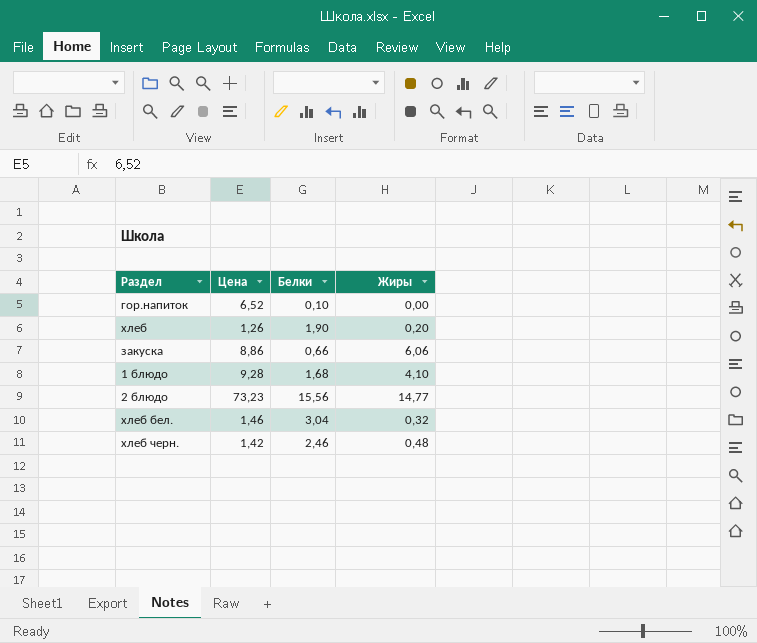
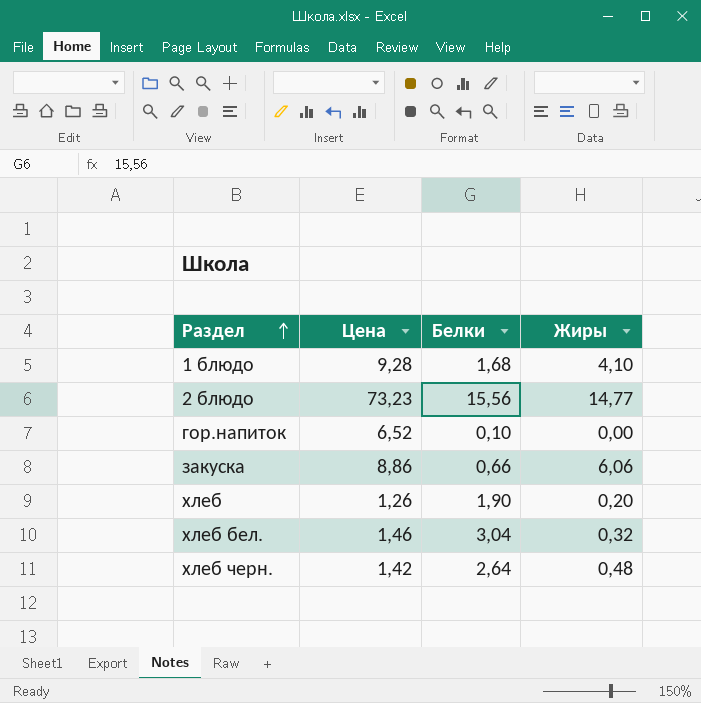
row order: none -> Раздел ascending
хлеб черн. | Белки: 2,46 -> 2,64

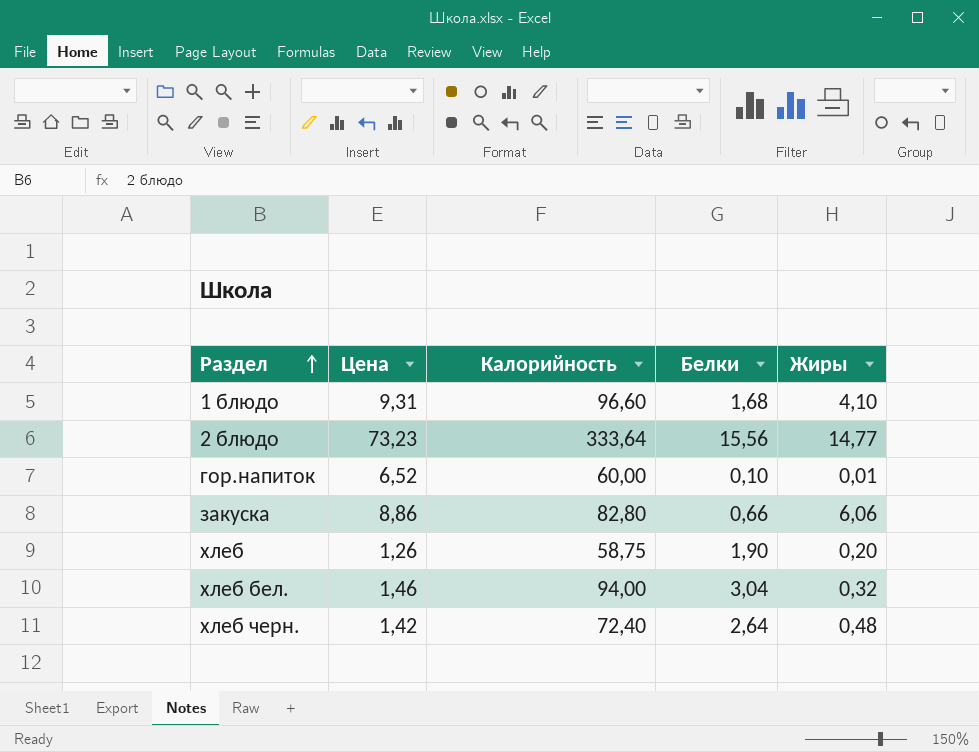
column Калорийность | position: none -> 3
1 блюдо | Цена: 9,28 -> 9,31
гор.напиток | Жиры: 0,00 -> 0,01

